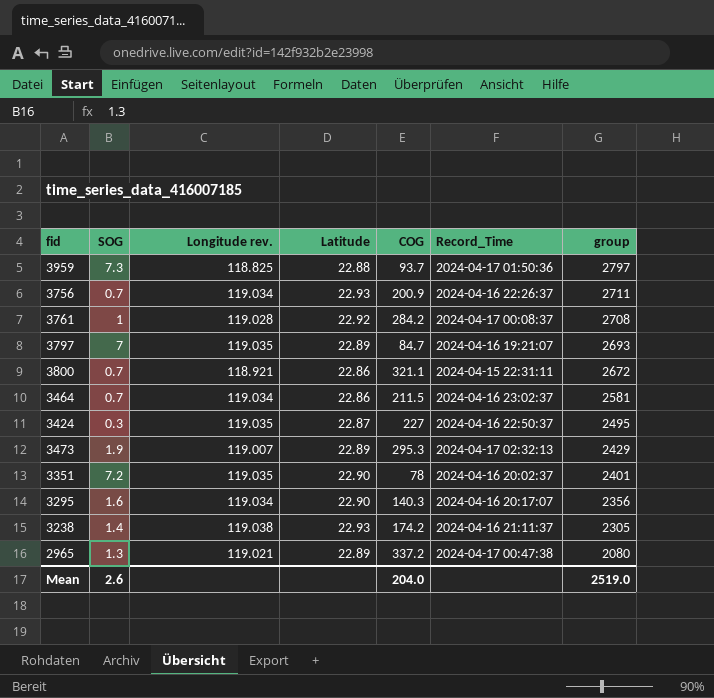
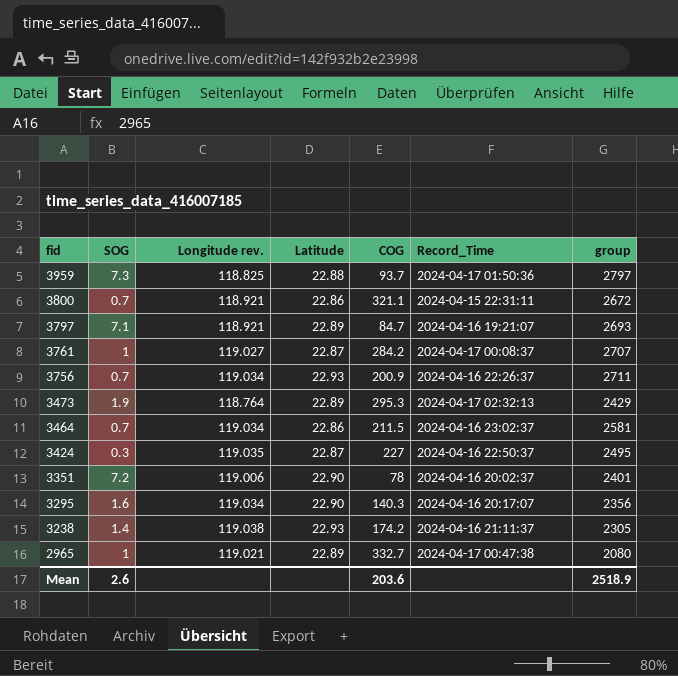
row order: group descending -> fid descending
3797 | SOG: 7 -> 7.1
3797 | Longitude rev.: 119.035 -> 118.921
3761 | Longitude rev.: 119.028 -> 119.027
3761 | Latitude: 22.92 -> 22.87
3761 | group: 2708 -> 2707
3473 | Longitude rev.: 119.007 -> 118.764
3351 | Longitude rev.: 119.035 -> 119.006
2965 | SOG: 1.3 -> 1
2965 | COG: 337.2 -> 332.7
Mean | COG: 204.0 -> 203.6
Mean | group: 2519.0 -> 2518.9

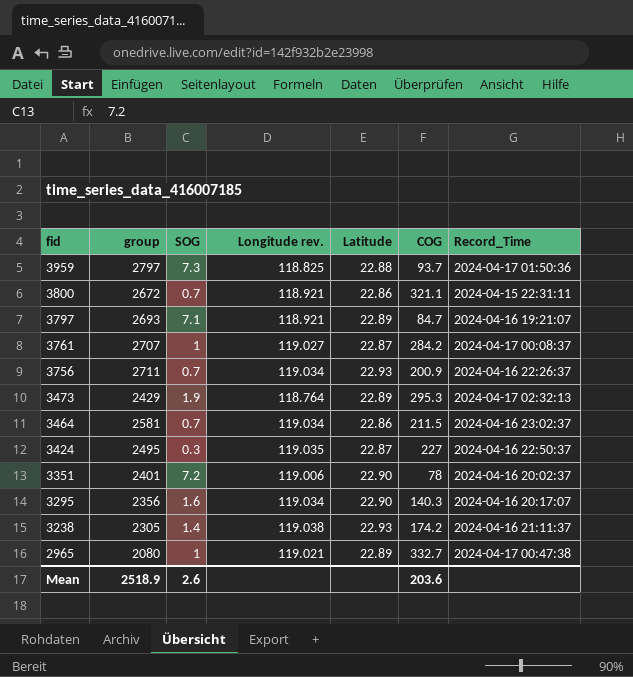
column group | position: 7 -> 2

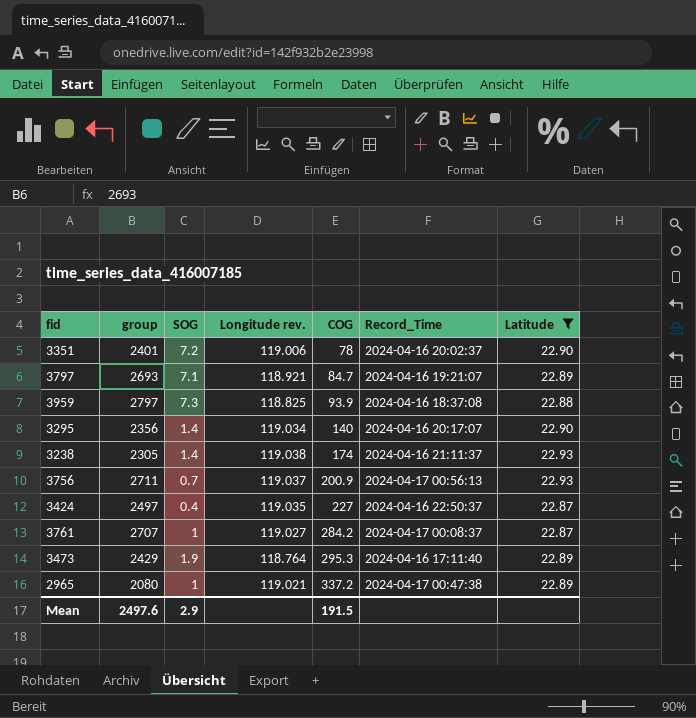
filter: none -> Latitude != 22.86
row order: fid descending -> COG ascending
column Latitude | position: 5 -> 7
3959 | COG: 93.7 -> 93.9
3959 | Record_Time: 2024-04-17 01:50:36 -> 2024-04-16 18:37:08
3295 | SOG: 1.6 -> 1.4
3295 | COG: 140.3 -> 140
3238 | COG: 174.2 -> 174
3756 | Longitude rev.: 119.034 -> 119.037
3756 | Record_Time: 2024-04-16 22:26:37 -> 2024-04-17 00:56:13
3424 | group: 2495 -> 2497
3424 | SOG: 0.3 -> 0.4
3473 | Record_Time: 2024-04-17 02:32:13 -> 2024-04-16 17:11:40
2965 | COG: 332.7 -> 337.2
Mean | group: 2518.9 -> 2497.6
Mean | SOG: 2.6 -> 2.9
Mean | COG: 203.6 -> 191.5

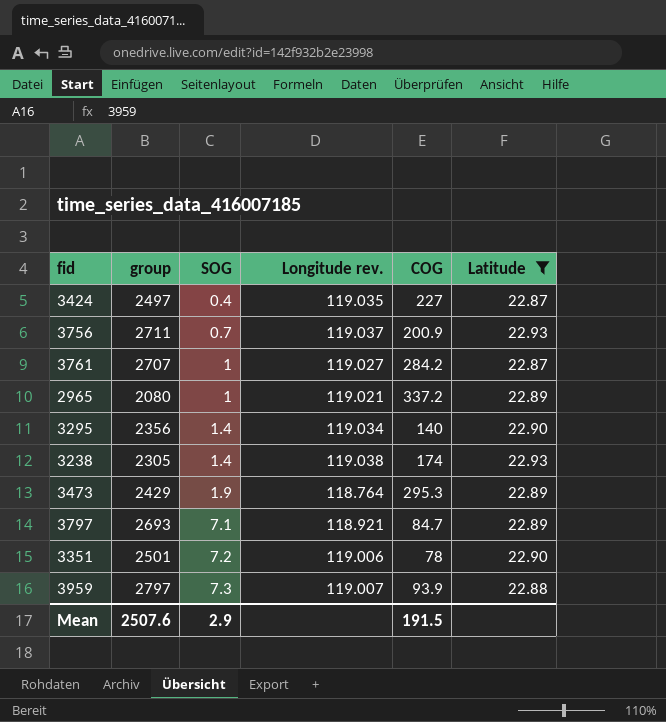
row order: COG ascending -> SOG ascending
column Record_Time | position: 6 -> none
3351 | group: 2401 -> 2501
3959 | Longitude rev.: 118.825 -> 119.007
Mean | group: 2497.6 -> 2507.6

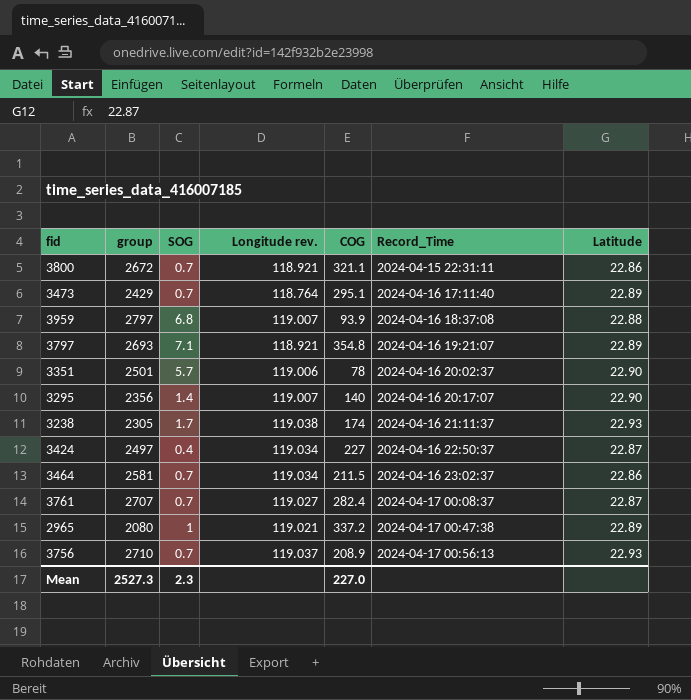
filter: Latitude != 22.86 -> none
row order: SOG ascending -> Record_Time ascending
column Record_Time | position: none -> 6
3473 | SOG: 1.9 -> 0.7
3473 | COG: 295.3 -> 295.1
3959 | SOG: 7.3 -> 6.8
3797 | COG: 84.7 -> 354.8
3351 | SOG: 7.2 -> 5.7
3295 | Longitude rev.: 119.034 -> 119.007
3238 | SOG: 1.4 -> 1.7
3424 | Longitude rev.: 119.035 -> 119.034
3761 | SOG: 1 -> 0.7
3761 | COG: 284.2 -> 282.4
3756 | group: 2711 -> 2710
3756 | COG: 200.9 -> 208.9
Mean | group: 2507.6 -> 2527.3
Mean | SOG: 2.9 -> 2.3
Mean | COG: 191.5 -> 227.0

